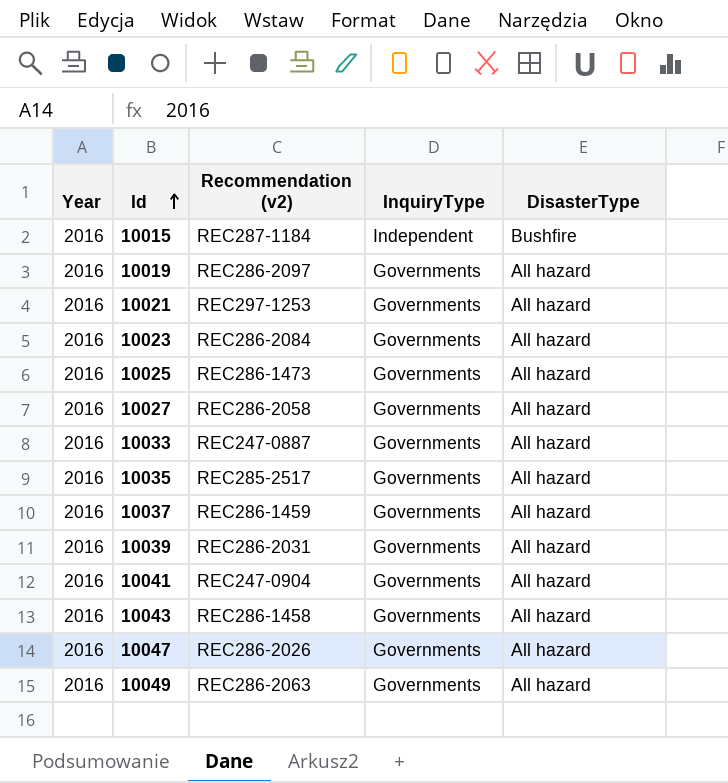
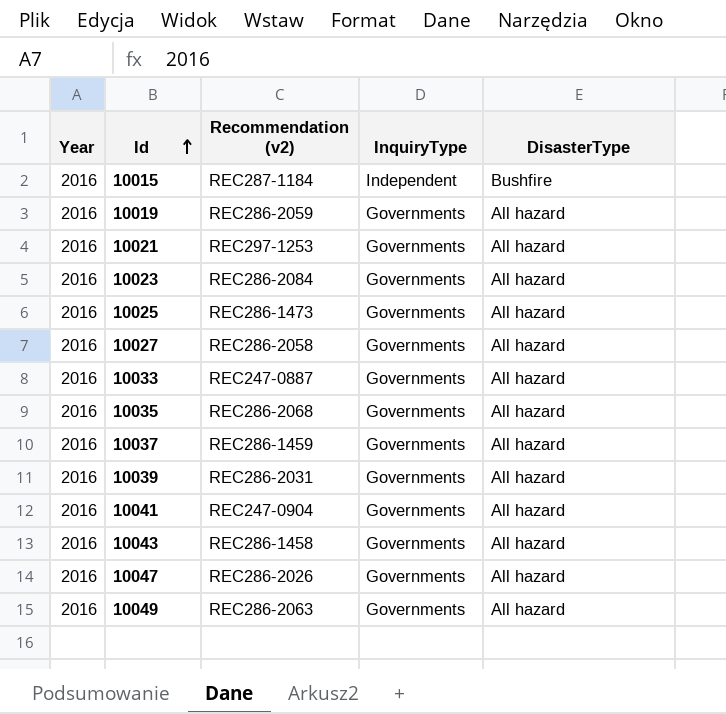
10019 | Recommendation (v2): REC286-2097 -> REC286-2059
10035 | Recommendation (v2): REC285-2517 -> REC286-2068

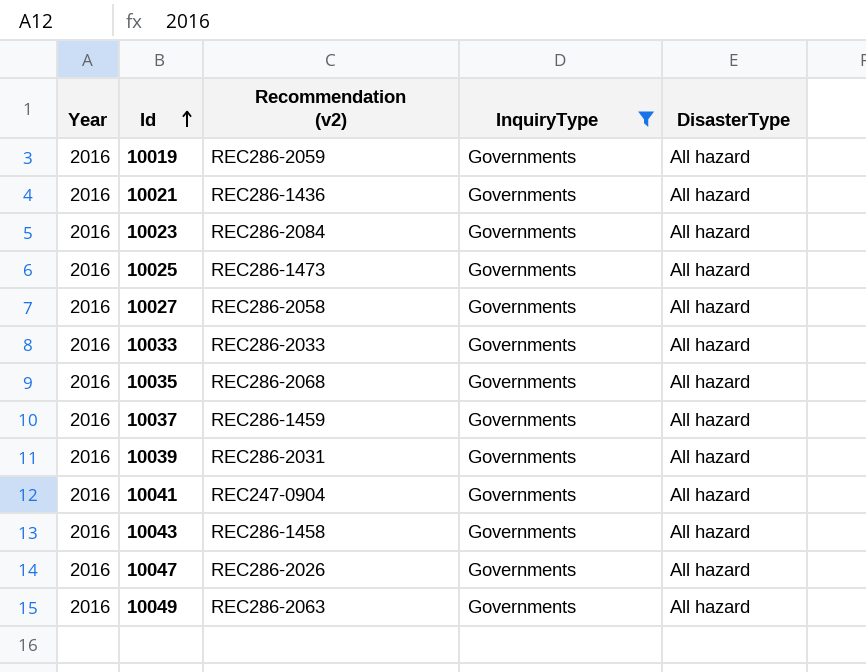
filter: none -> InquiryType = Governments
10021 | Recommendation (v2): REC297-1253 -> REC286-1436
10033 | Recommendation (v2): REC247-0887 -> REC286-2033

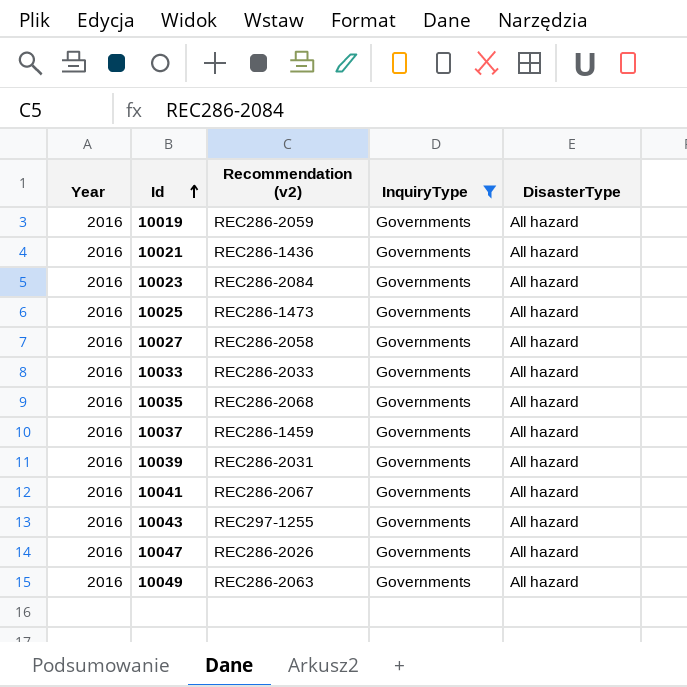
10041 | Recommendation (v2): REC247-0904 -> REC286-2067
10043 | Recommendation (v2): REC286-1458 -> REC297-1255

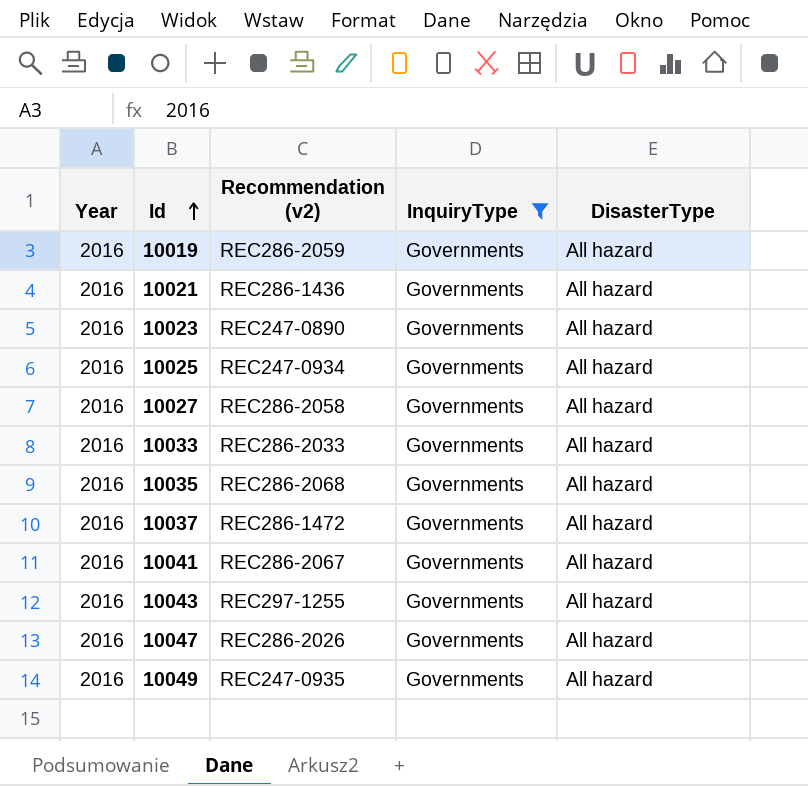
row 10039: 2016 | REC286-2031 | Governments | All hazard -> none
10023 | Recommendation (v2): REC286-2084 -> REC247-0890
10025 | Recommendation (v2): REC286-1473 -> REC247-0934
10037 | Recommendation (v2): REC286-1459 -> REC286-1472
10049 | Recommendation (v2): REC286-2063 -> REC247-0935

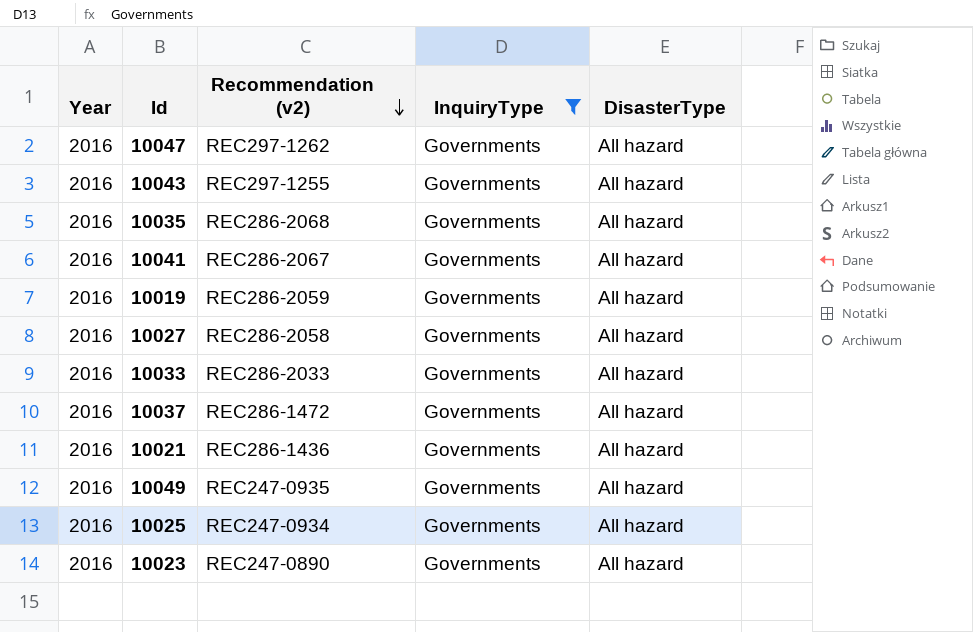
row order: Id ascending -> Recommendation (v2) descending
10047 | Recommendation (v2): REC286-2026 -> REC297-1262

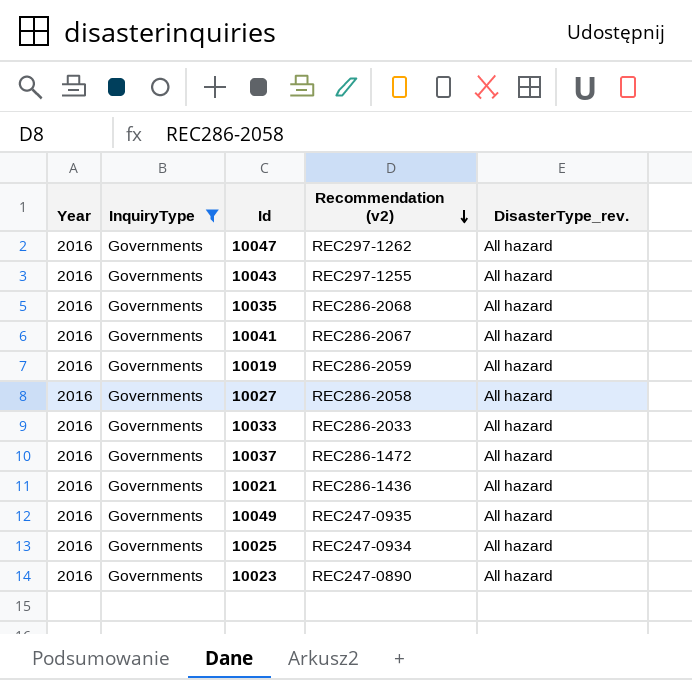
column InquiryType | position: 4 -> 2
column name: DisasterType -> DisasterType_rev.

